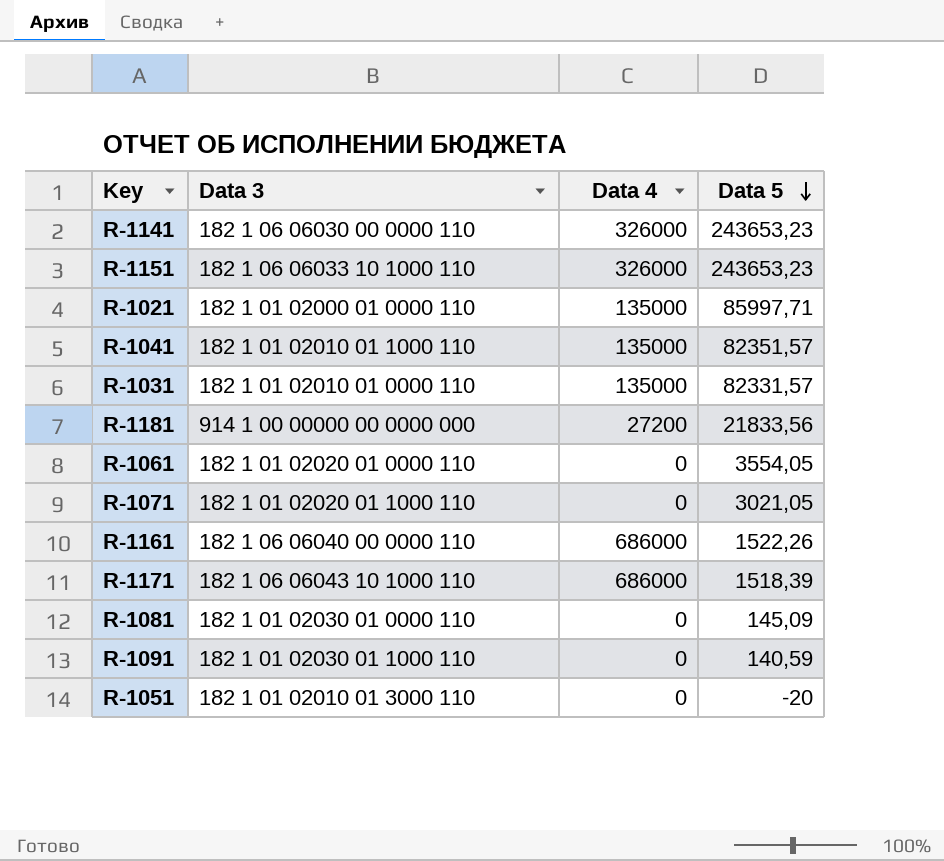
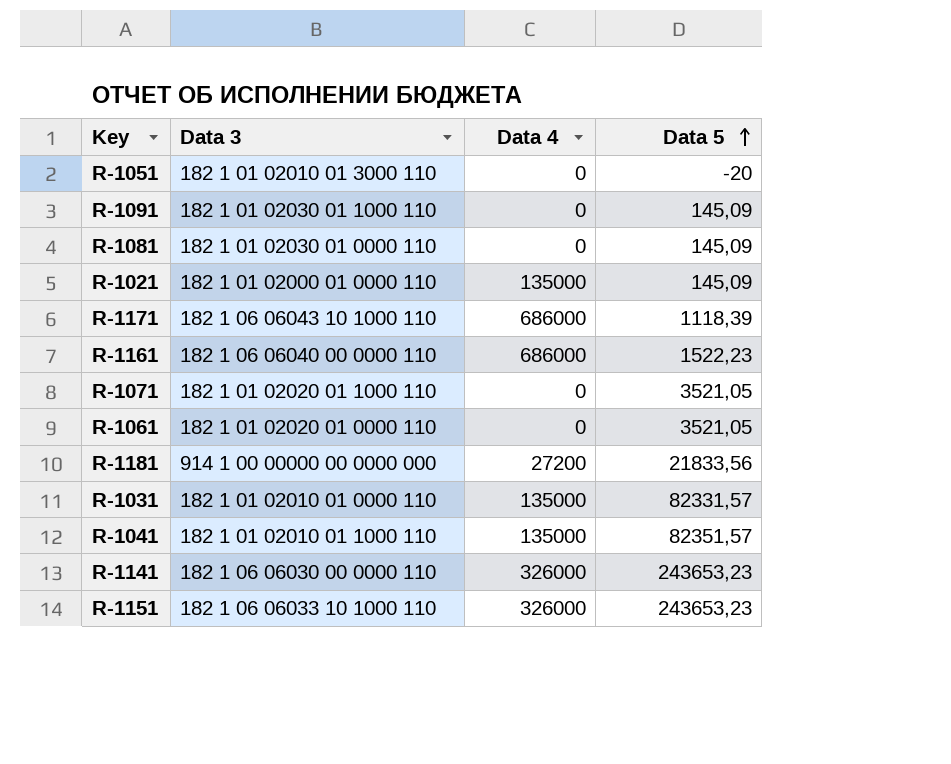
row order: Data 5 descending -> Data 5 ascending
R-1091 | Data 5: 140,59 -> 145,09
R-1021 | Data 5: 85997,71 -> 145,09
R-1171 | Data 5: 1518,39 -> 1118,39
R-1161 | Data 5: 1522,26 -> 1522,23
R-1071 | Data 5: 3021,05 -> 3521,05
R-1061 | Data 5: 3554,05 -> 3521,05

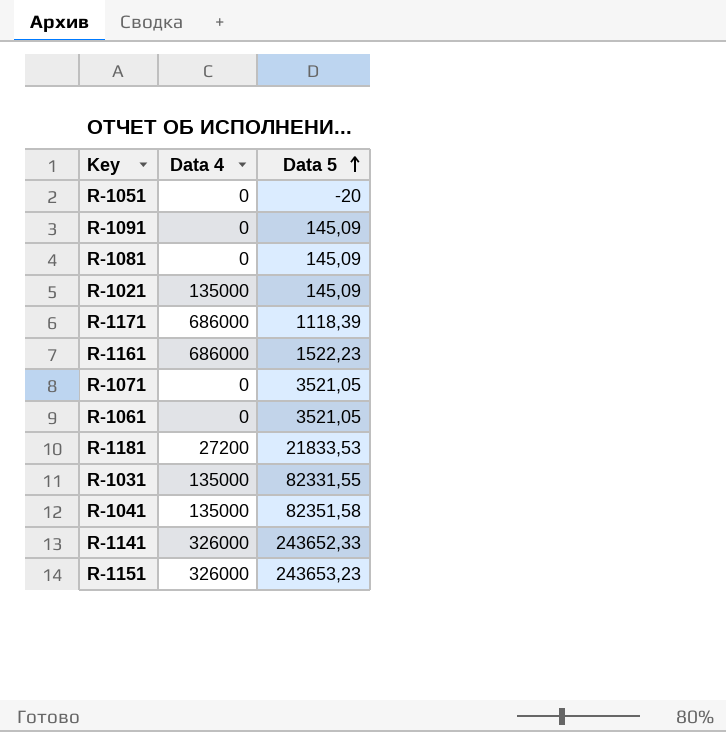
column Data 3 | position: 2 -> none
R-1181 | Data 5: 21833,56 -> 21833,53
R-1031 | Data 5: 82331,57 -> 82331,55
R-1041 | Data 5: 82351,57 -> 82351,58
R-1141 | Data 5: 243653,23 -> 243652,33

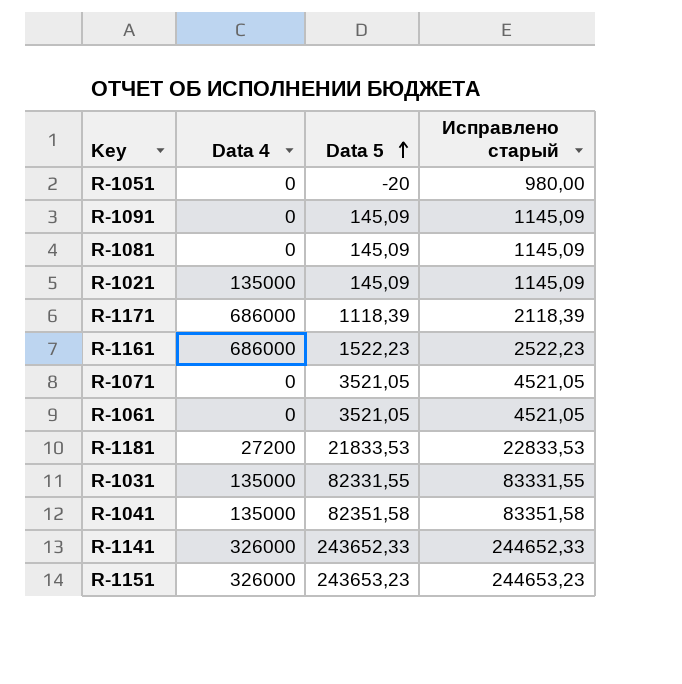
column Исправлено старый | formula: none -> [Data 5] + 1000

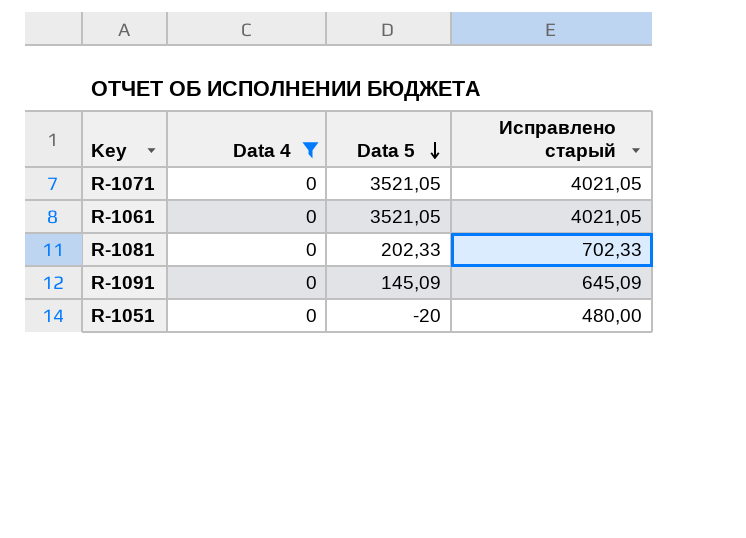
filter: none -> Data 4 = 0
row order: Data 5 ascending -> Data 5 descending
column Исправлено старый | formula: [Data 5] + 1000 -> [Data 5] + 500
R-1081 | Data 5: 145,09 -> 202,33

